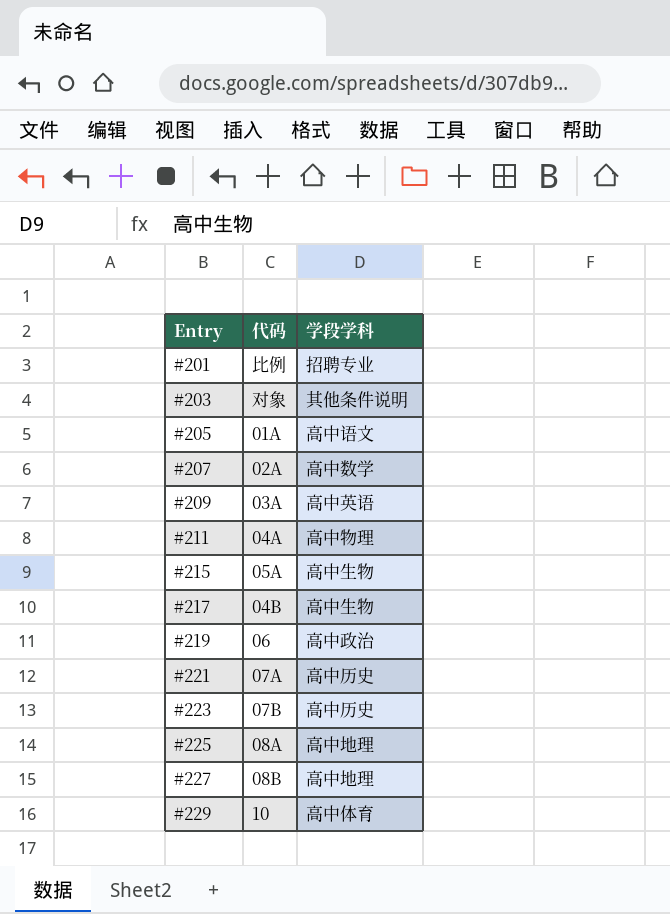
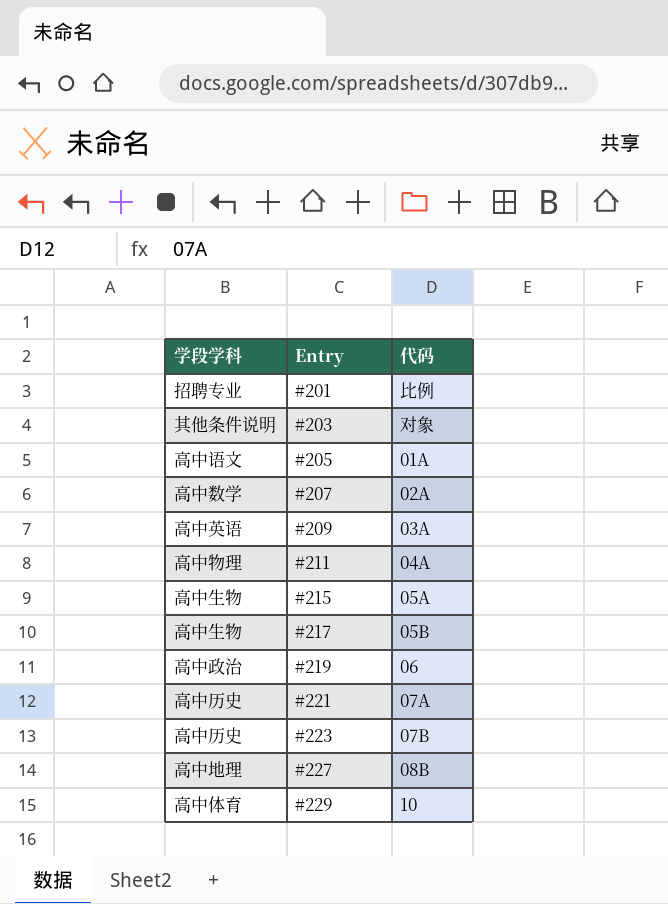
column 学段学科 | position: 3 -> 1
row #225: 08A | 高中地理 -> none
#217 | 代码: 04B -> 05B

